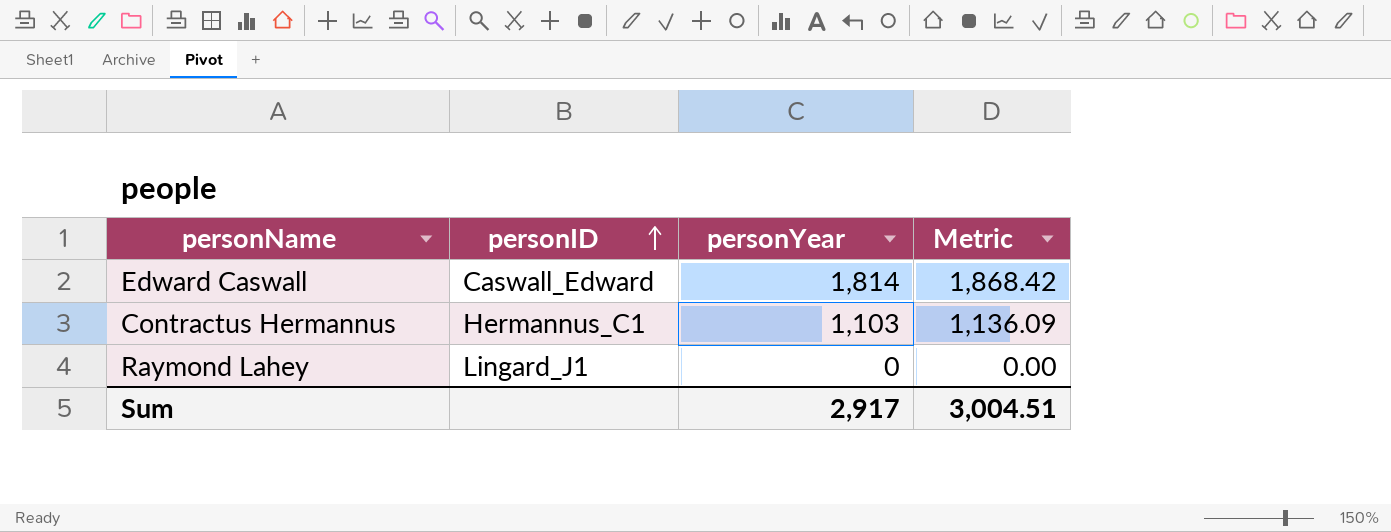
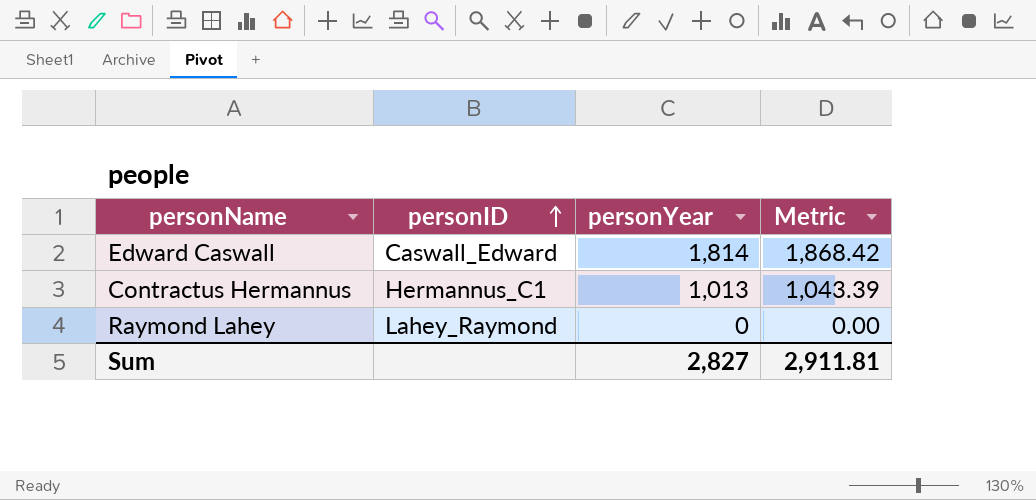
Contractus Hermannus | personYear: 1,103 -> 1,013
Contractus Hermannus | Metric: 1,136.09 -> 1,043.39
Raymond Lahey | personID: Lingard_J1 -> Lahey_Raymond
Sum | personYear: 2,917 -> 2,827
Sum | Metric: 3,004.51 -> 2,911.81

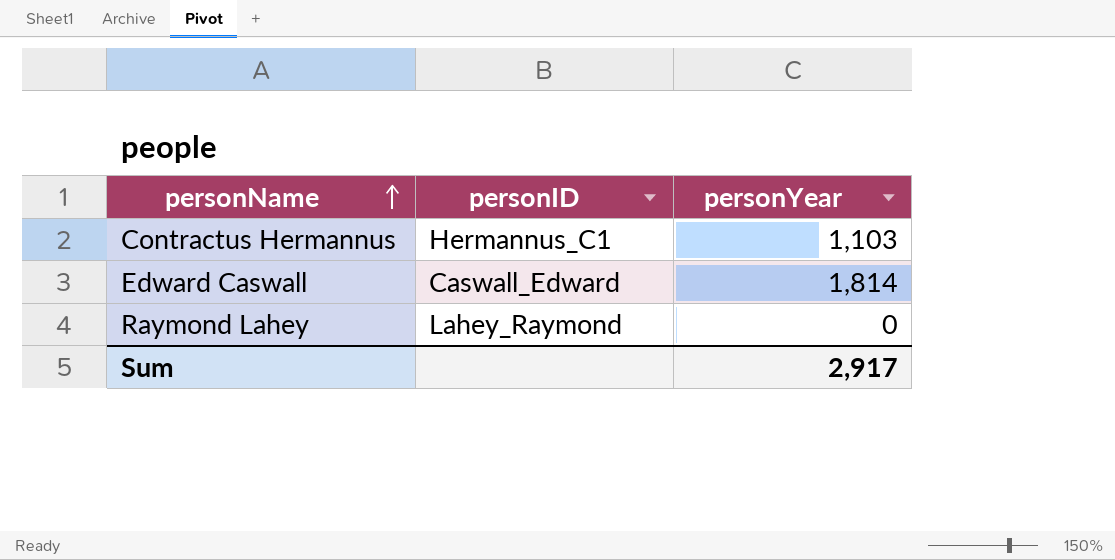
row order: personID ascending -> personName ascending
column Metric | formula: [personYear] * 1.03 -> none
Contractus Hermannus | personYear: 1,013 -> 1,103
Sum | personYear: 2,827 -> 2,917

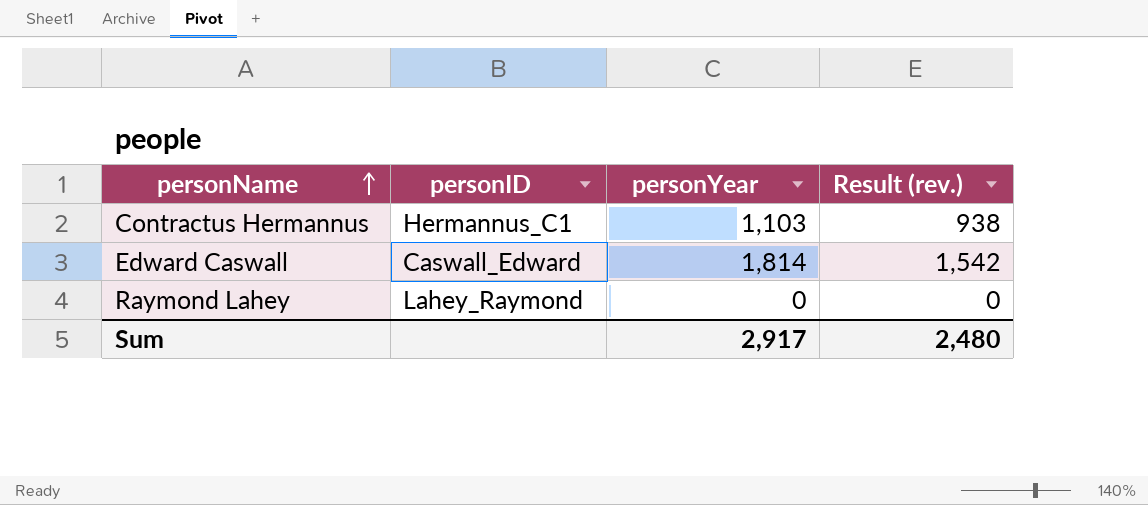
column Result (rev.) | formula: none -> [personYear] * 0.85

